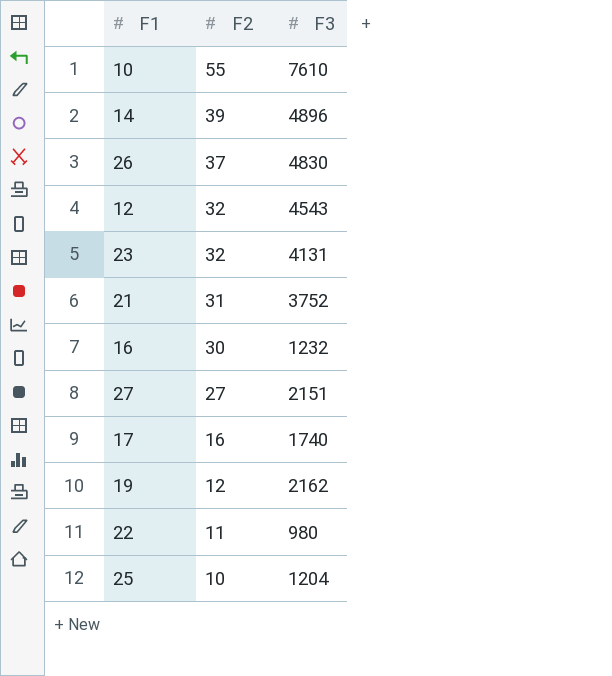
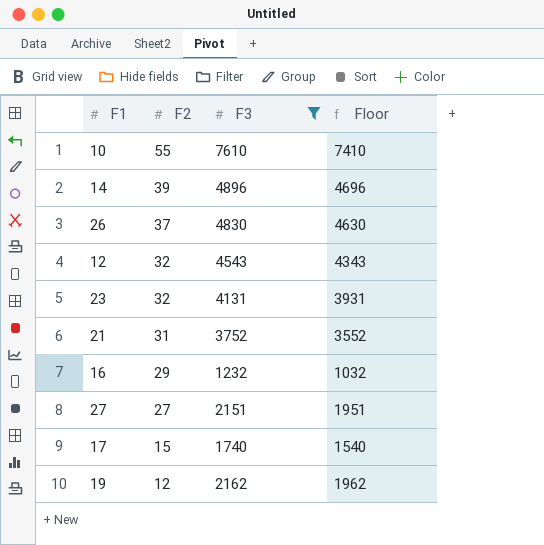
filter: none -> F3 >= 1232
column Floor | formula: none -> [F3] - 200
16 | F2: 30 -> 29
17 | F2: 16 -> 15

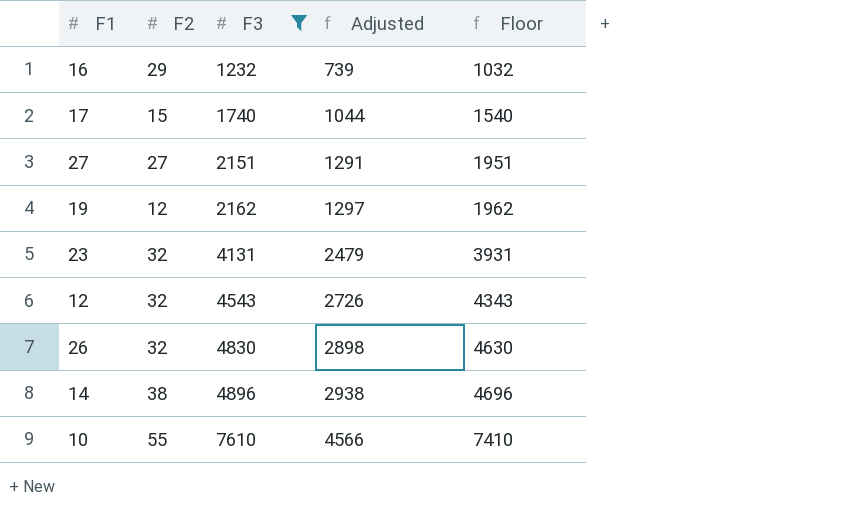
row order: F2 descending -> F3 ascending
column Adjusted | formula: none -> [F3] * 0.6
row 21: 31 | 3752 | 3552 -> none
26 | F2: 37 -> 32
14 | F2: 39 -> 38

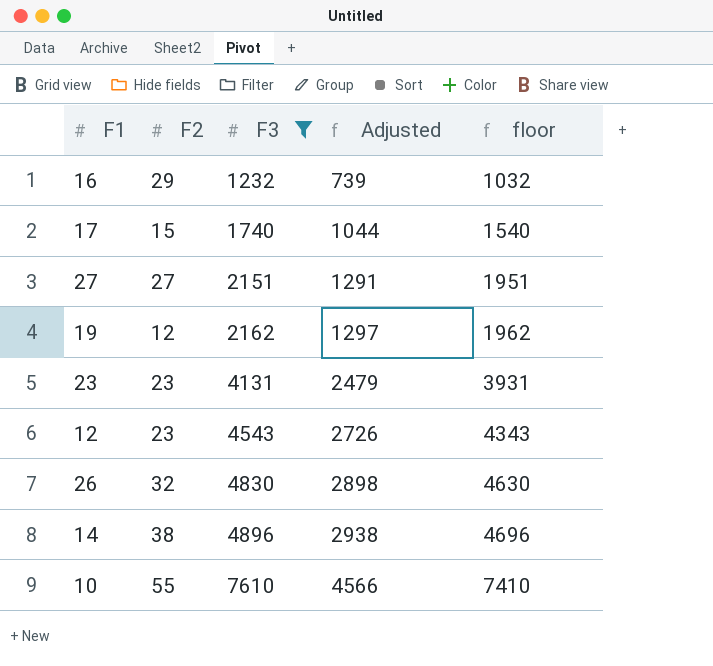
column name: Floor -> floor
23 | F2: 32 -> 23
12 | F2: 32 -> 23

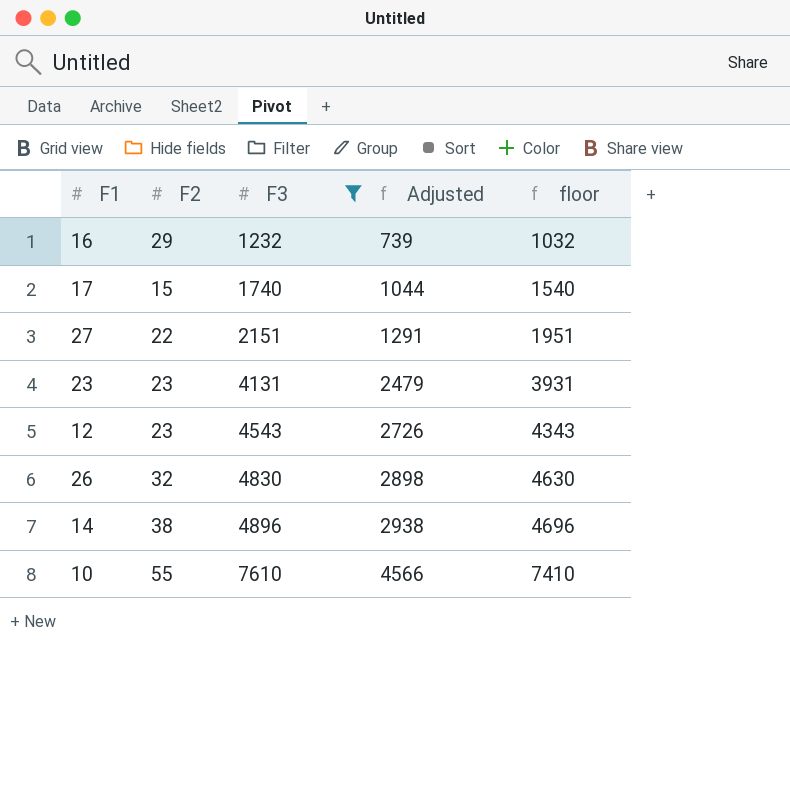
row 19: 12 | 2162 | 1297 | 1962 -> none
27 | F2: 27 -> 22

